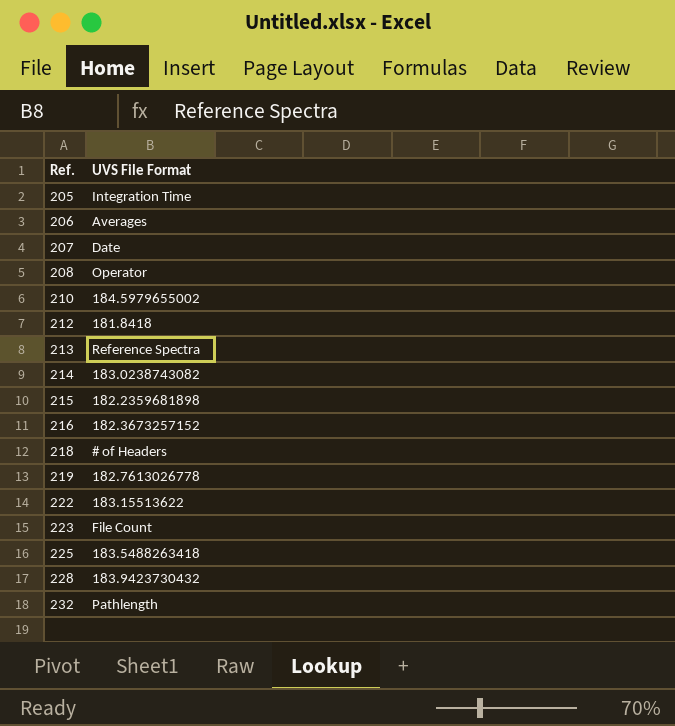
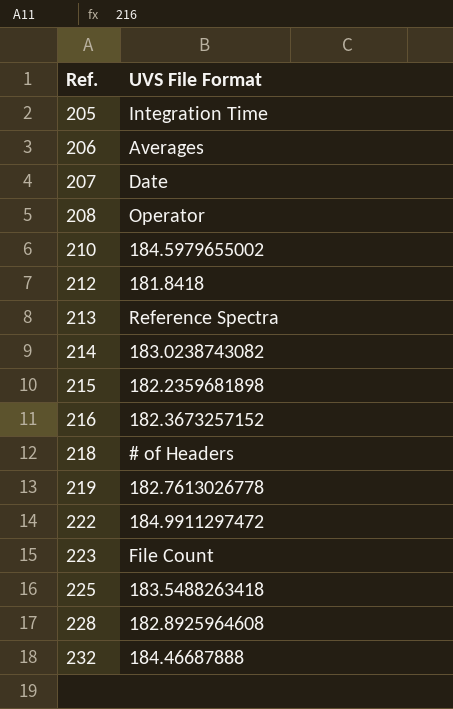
222 | UVS File Format: 183.15513622 -> 184.9911297472
228 | UVS File Format: 183.9423730432 -> 182.8925964608
232 | UVS File Format: Pathlength -> 184.46687888

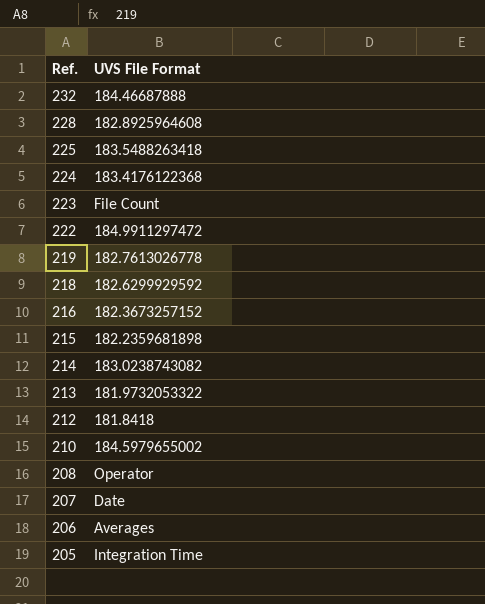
row order: Ref. ascending -> Ref. descending
row 224: none -> 183.4176122368
218 | UVS File Format: # of Headers -> 182.6299929592
213 | UVS File Format: Reference Spectra -> 181.9732053322

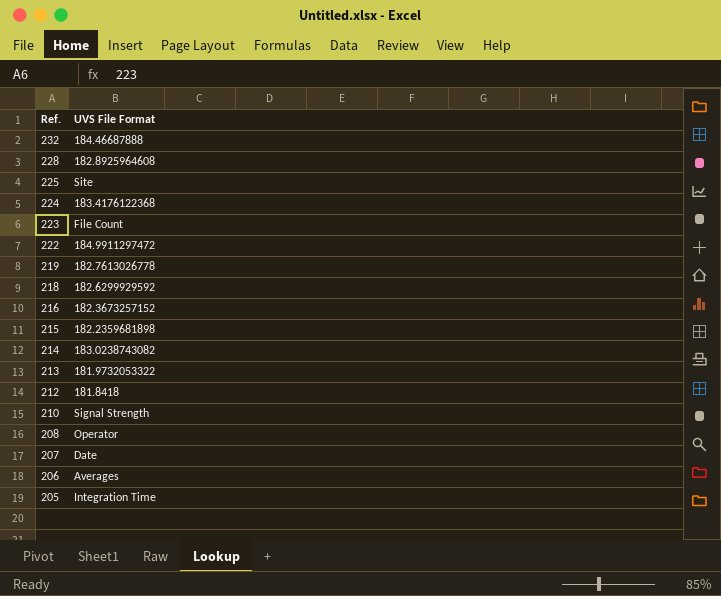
225 | UVS File Format: 183.5488263418 -> Site
210 | UVS File Format: 184.5979655002 -> Signal Strength

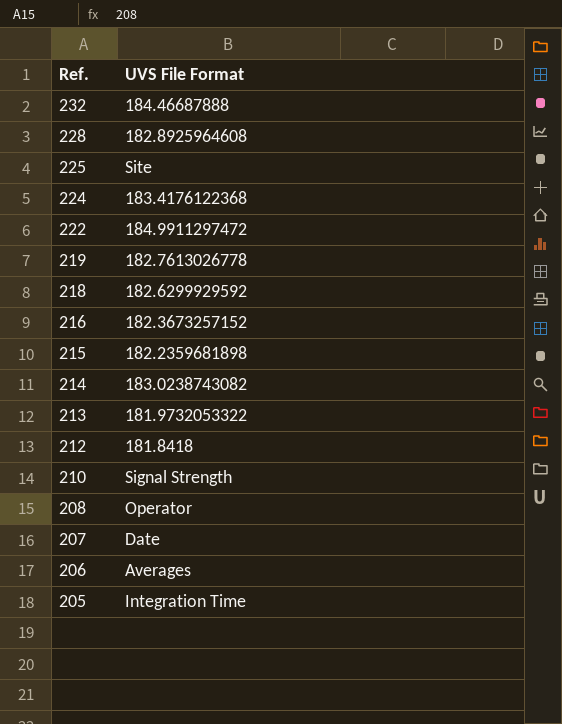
row 223: File Count -> none

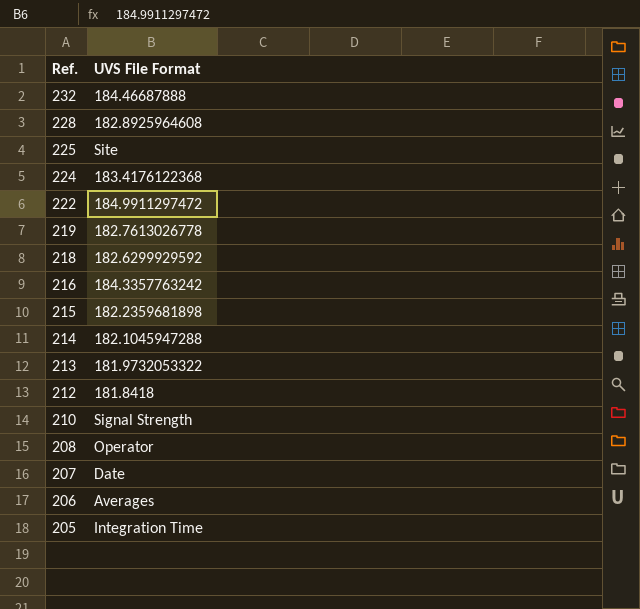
216 | UVS File Format: 182.3673257152 -> 184.3357763242
214 | UVS File Format: 183.0238743082 -> 182.1045947288

